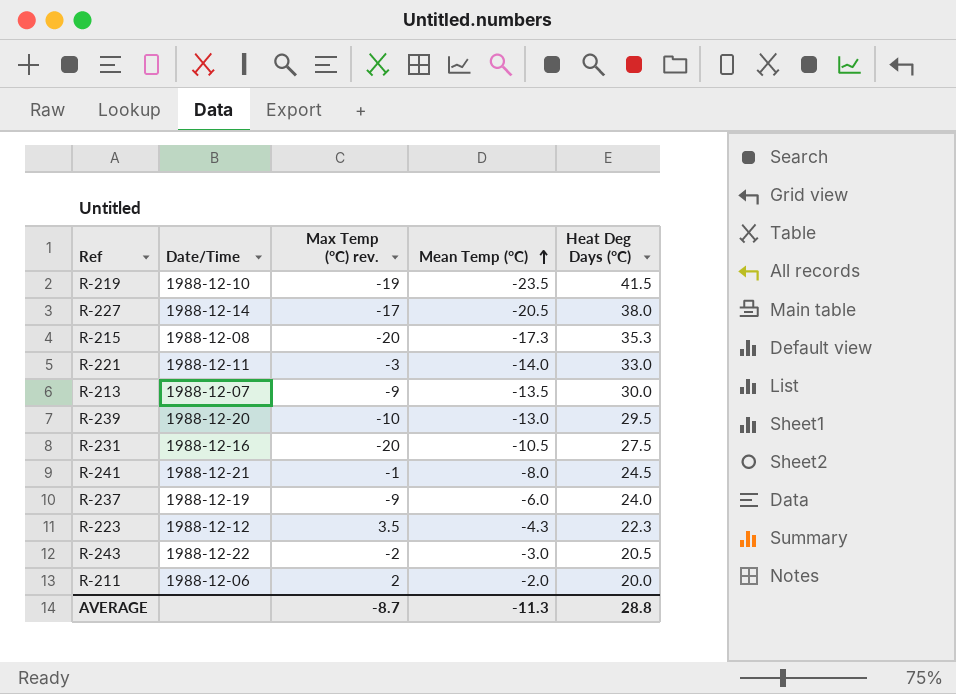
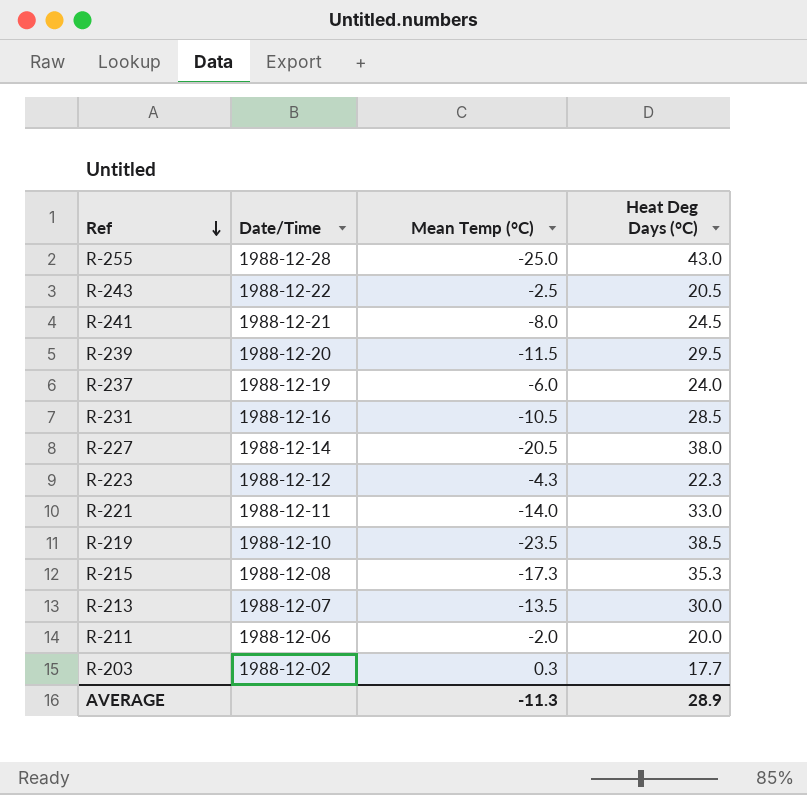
row order: Mean Temp (°C) ascending -> Ref descending
column Max Temp (°C) rev. | position: 3 -> none
row R-255: none -> 1988-12-28 | -25.0 | 43.0
R-243 | Mean Temp (°C): -3.0 -> -2.5
R-239 | Mean Temp (°C): -13.0 -> -11.5
R-231 | Heat Deg Days (°C): 27.5 -> 28.5
R-219 | Heat Deg Days (°C): 41.5 -> 38.5
row R-203: none -> 1988-12-02 | 0.3 | 17.7
AVERAGE | Heat Deg Days (°C): 28.8 -> 28.9

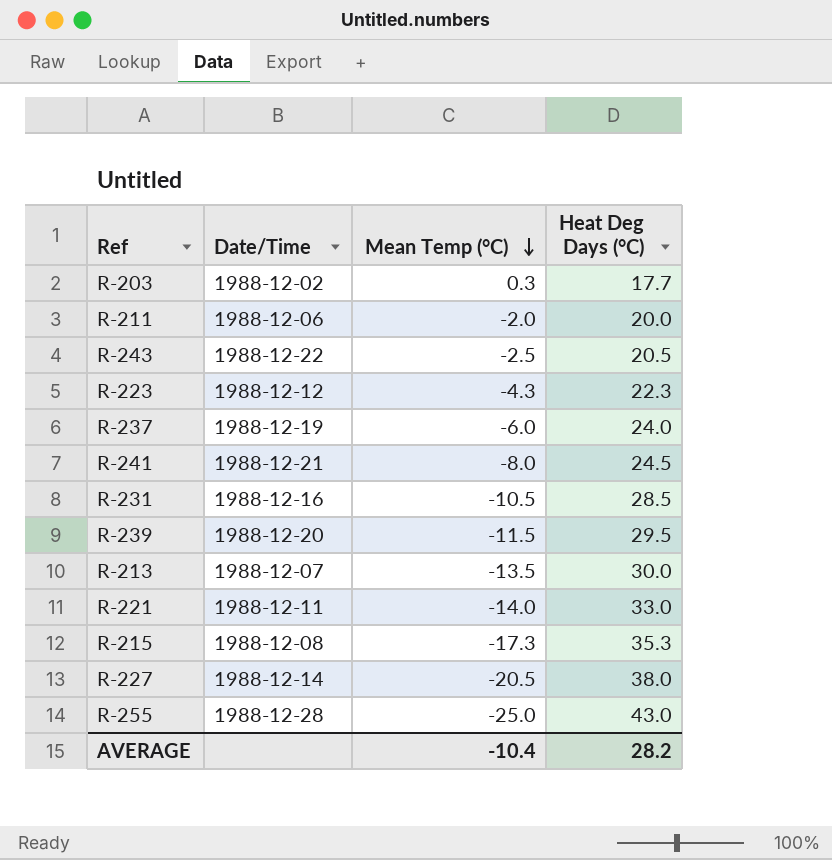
row order: Ref descending -> Mean Temp (°C) descending
row R-219: 1988-12-10 | -23.5 | 38.5 -> none
AVERAGE | Mean Temp (°C): -11.3 -> -10.4
AVERAGE | Heat Deg Days (°C): 28.9 -> 28.2

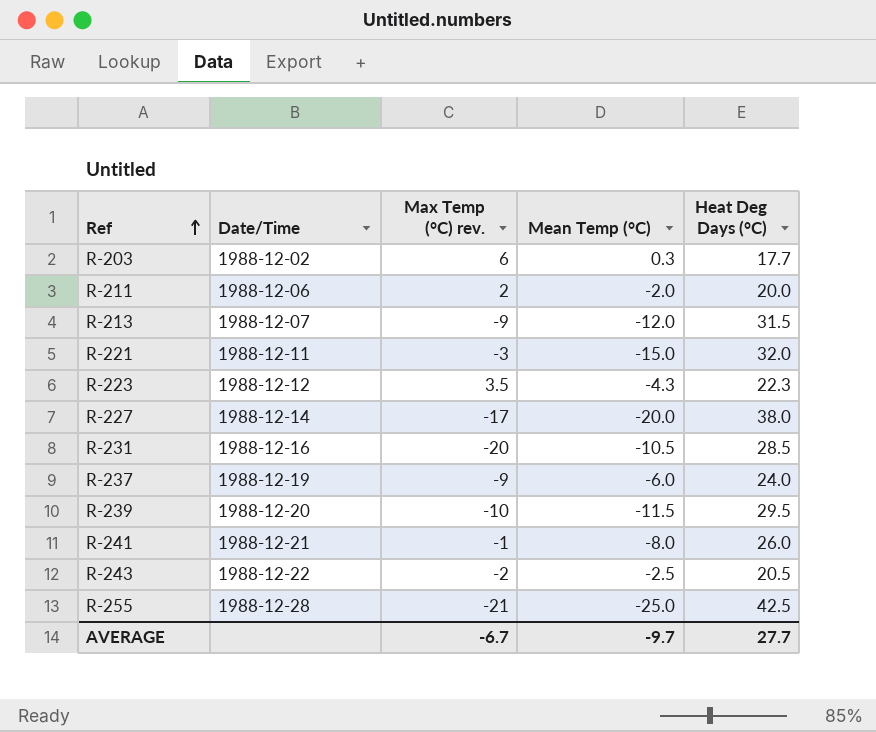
row order: Mean Temp (°C) descending -> Ref ascending
column Max Temp (°C) rev. | position: none -> 3
row R-215: 1988-12-08 | -17.3 | 35.3 -> none
R-213 | Mean Temp (°C): -13.5 -> -12.0
R-213 | Heat Deg Days (°C): 30.0 -> 31.5
R-221 | Mean Temp (°C): -14.0 -> -15.0
R-221 | Heat Deg Days (°C): 33.0 -> 32.0
R-227 | Mean Temp (°C): -20.5 -> -20.0
R-241 | Heat Deg Days (°C): 24.5 -> 26.0
R-255 | Heat Deg Days (°C): 43.0 -> 42.5
AVERAGE | Mean Temp (°C): -10.4 -> -9.7
AVERAGE | Heat Deg Days (°C): 28.2 -> 27.7

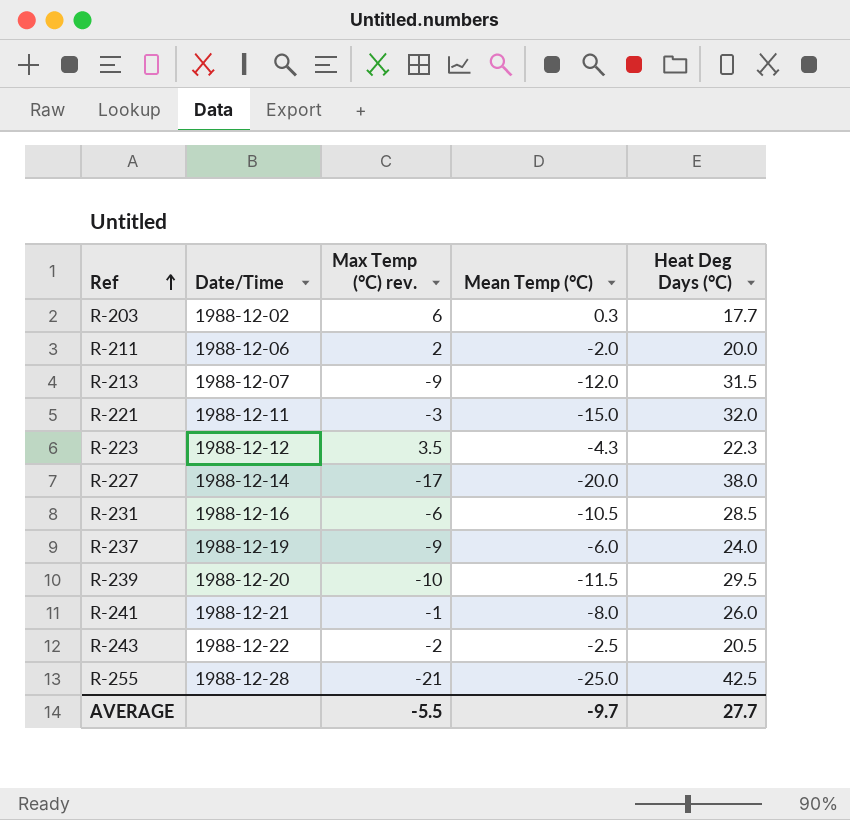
R-231 | Max Temp (°C) rev.: -20 -> -6
AVERAGE | Max Temp (°C) rev.: -6.7 -> -5.5

